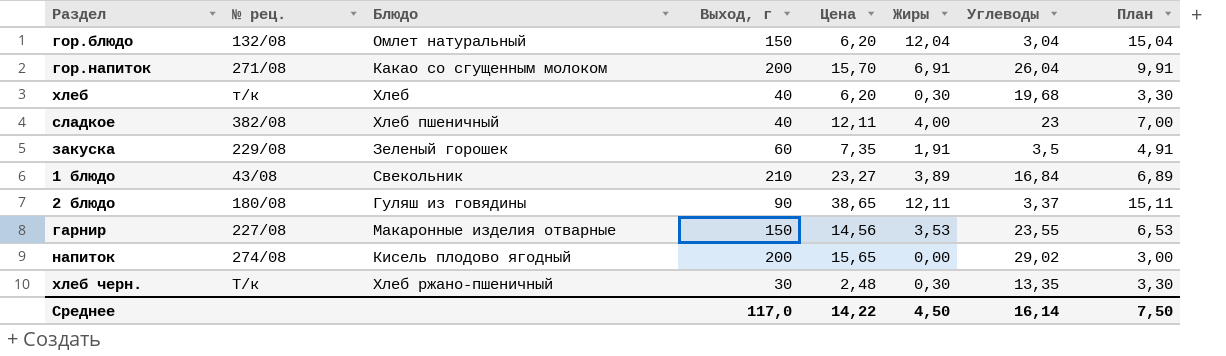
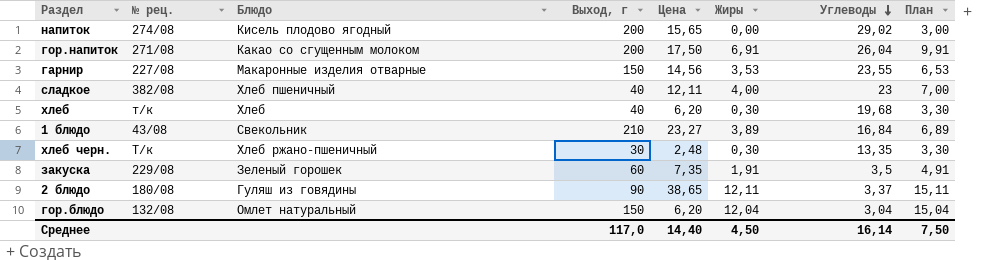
row order: none -> Углеводы descending
гор.напиток | Цена: 15,70 -> 17,50
Среднее | Цена: 14,22 -> 14,40

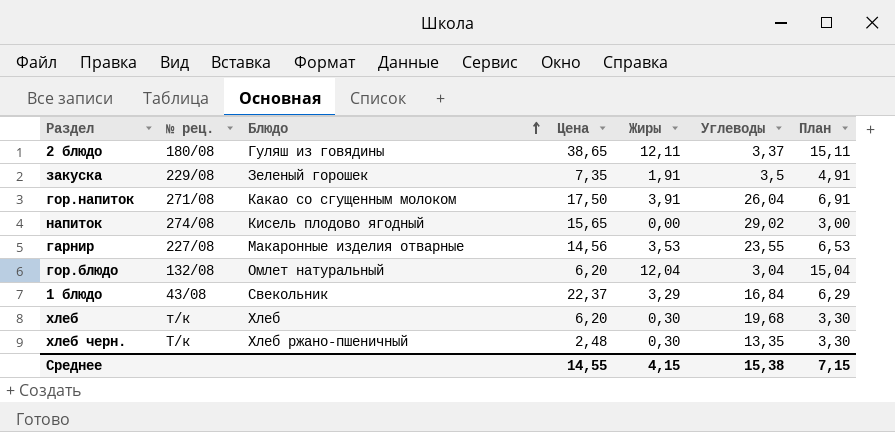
row order: Углеводы descending -> Блюдо ascending
column Выход, г | position: 4 -> none
row сладкое: 382/08 | Хлеб пшеничный | 40 | 12,11 | 4,00 | 23 | 7,00 -> none
гор.напиток | Жиры: 6,91 -> 3,91
гор.напиток | План: 9,91 -> 6,91
1 блюдо | Цена: 23,27 -> 22,37
1 блюдо | Жиры: 3,89 -> 3,29
1 блюдо | План: 6,89 -> 6,29
Среднее | Цена: 14,40 -> 14,55
Среднее | Жиры: 4,50 -> 4,15
Среднее | Углеводы: 16,14 -> 15,38
Среднее | План: 7,50 -> 7,15

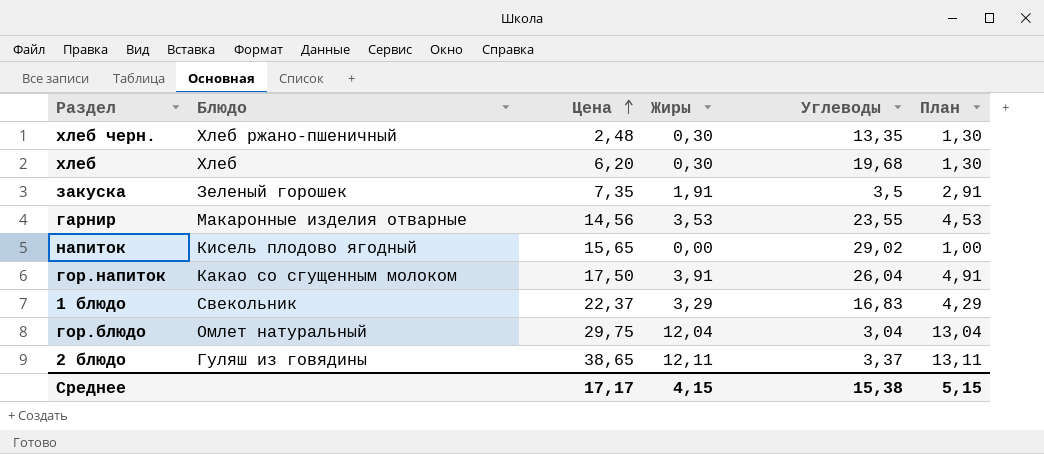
row order: Блюдо ascending -> Цена ascending
column № рец. | position: 2 -> none
column План | formula: [Жиры] + 3 -> [Жиры] + 1
1 блюдо | Углеводы: 16,84 -> 16,83
гор.блюдо | Цена: 6,20 -> 29,75
Среднее | Цена: 14,55 -> 17,17
Среднее | План: 7,15 -> 5,15

